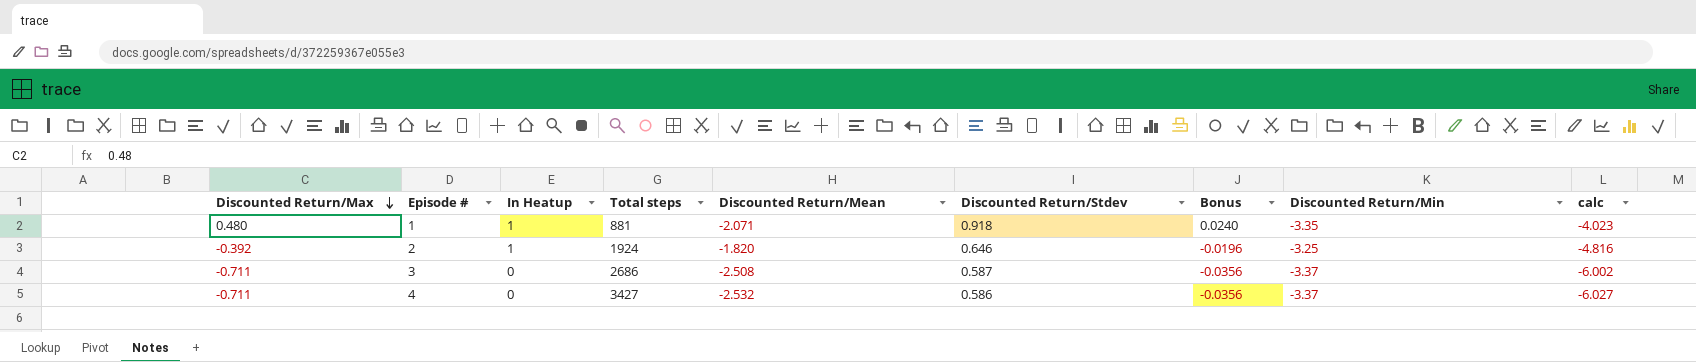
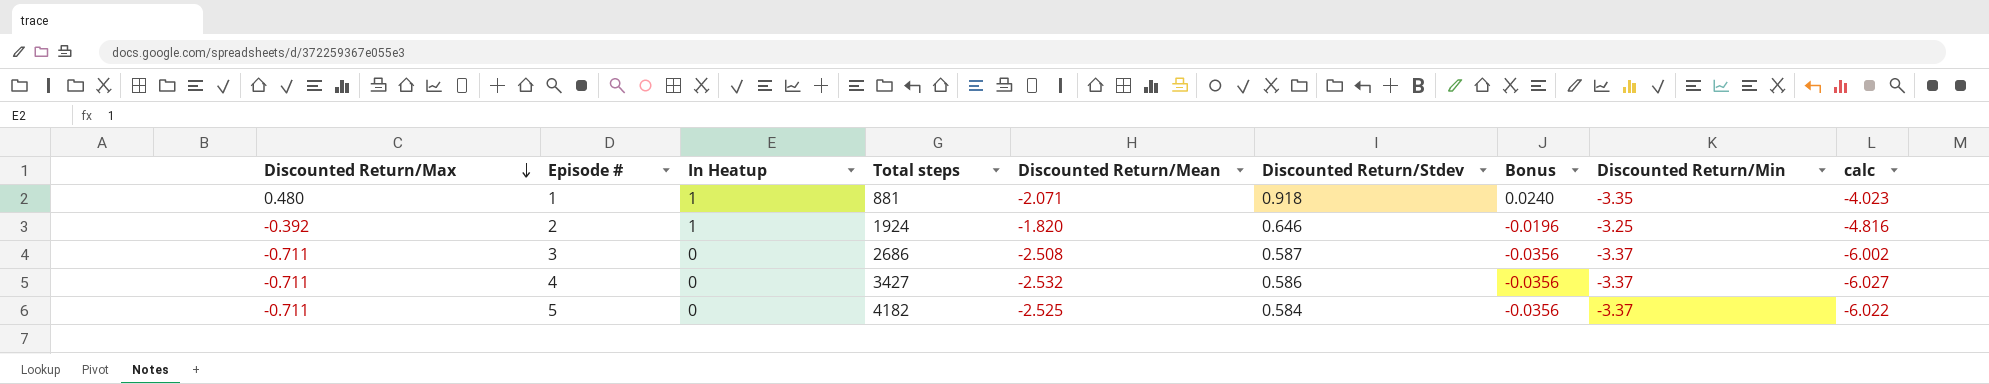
row 5: none -> -0.711 | 0 | 4182 | -2.525 | 0.584 | -0.0356 | -3.37 | -6.022

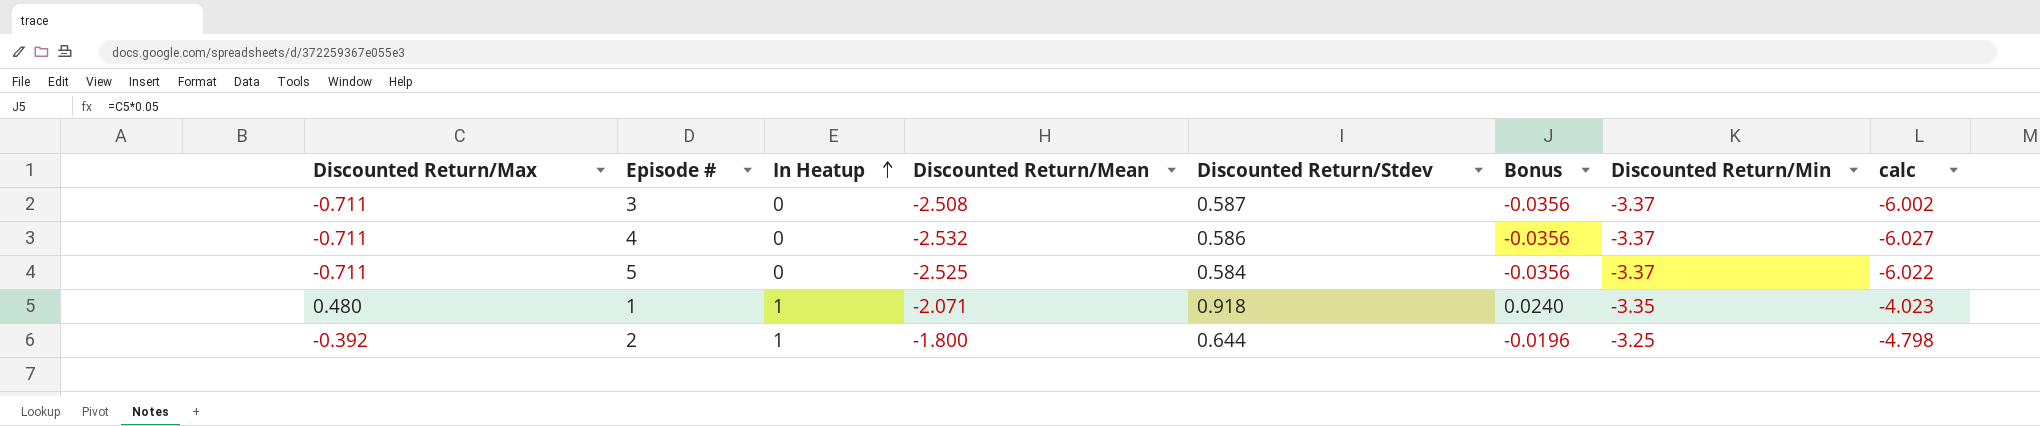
row order: Discounted Return/Max descending -> In Heatup ascending
column Total steps | position: 4 -> none
2 | Discounted Return/Mean: -1.820 -> -1.800
2 | Discounted Return/Stdev: 0.646 -> 0.644
2 | calc: -4.816 -> -4.798

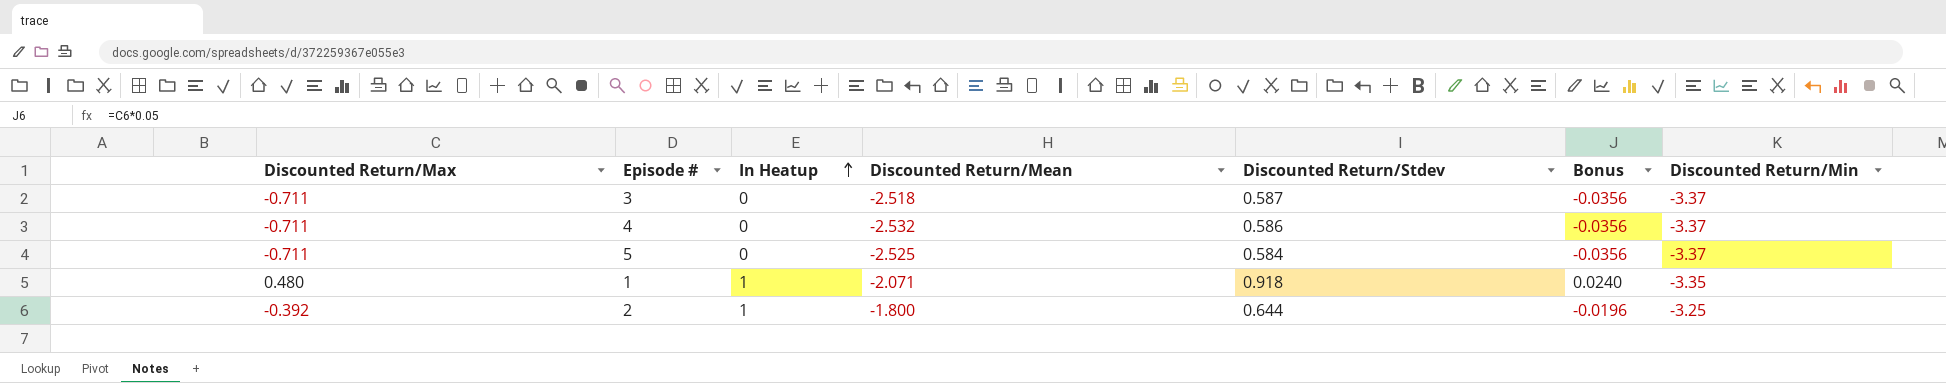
column calc | formula: [Discounted Return/Max] + [Discounted Return/Mean] + [Discounted Return/Stdev] + [Discounted Return/Min] -> none
3 | Discounted Return/Mean: -2.508 -> -2.518

